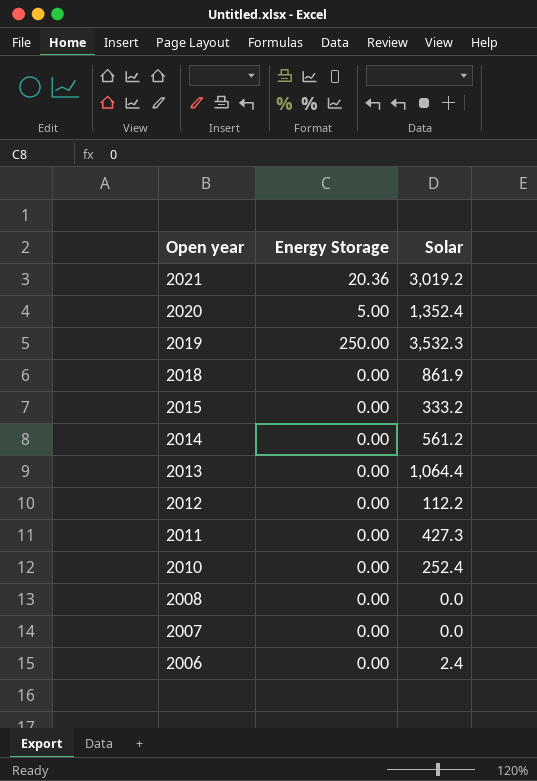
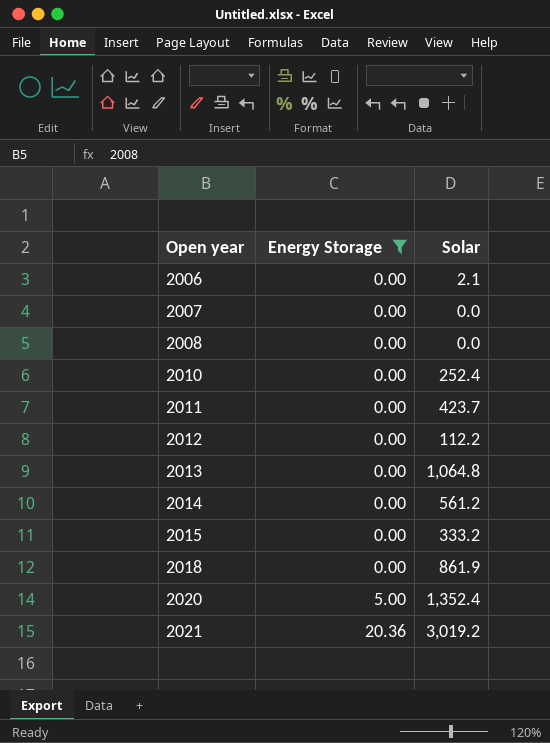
filter: none -> Energy Storage != 250.00
row order: Open year descending -> Open year ascending
2006 | Solar: 2.4 -> 2.1
2011 | Solar: 427.3 -> 423.7
2013 | Solar: 1,064.4 -> 1,064.8

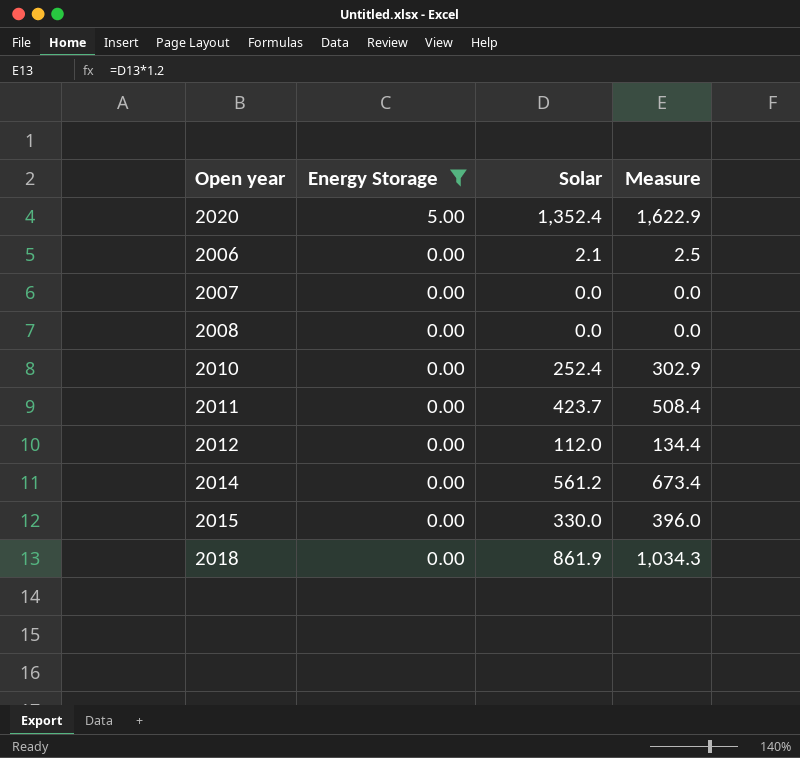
row order: Open year ascending -> Energy Storage descending
column Measure | formula: none -> [Solar] * 1.2
row 2013: 0.00 | 1,064.8 -> none
row 2021: 20.36 | 3,019.2 -> none
2012 | Solar: 112.2 -> 112.0
2015 | Solar: 333.2 -> 330.0

